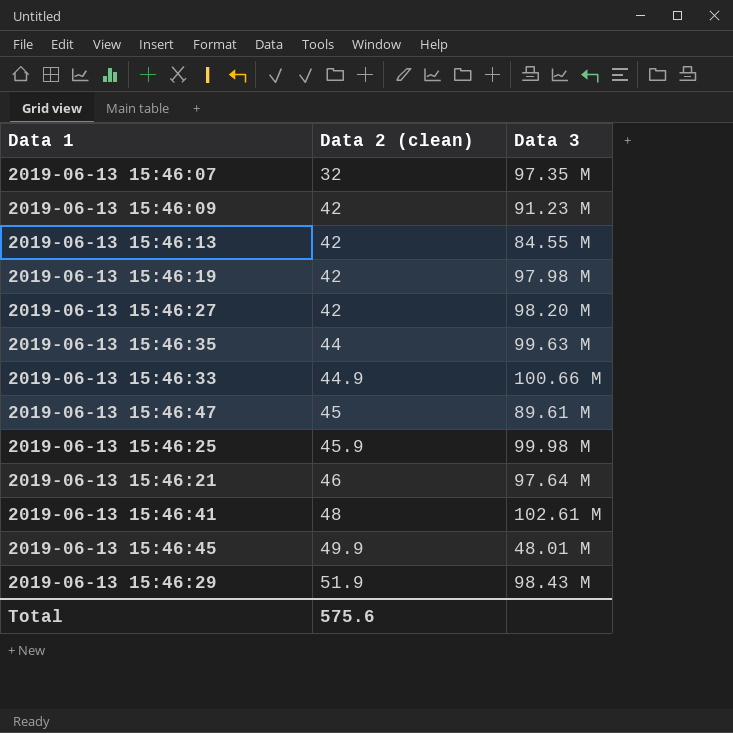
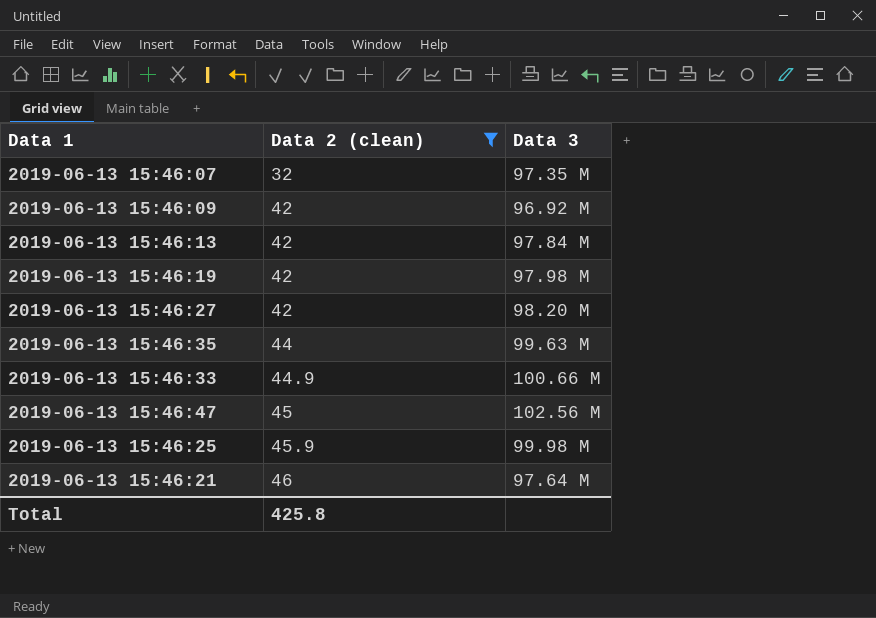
filter: none -> Data 2 (clean) <= 46
2019-06-13 15:46:09 | Data 3: 91.23 M -> 96.92 M
2019-06-13 15:46:13 | Data 3: 84.55 M -> 97.84 M
2019-06-13 15:46:47 | Data 3: 89.61 M -> 102.56 M
Total | Data 2 (clean): 575.6 -> 425.8

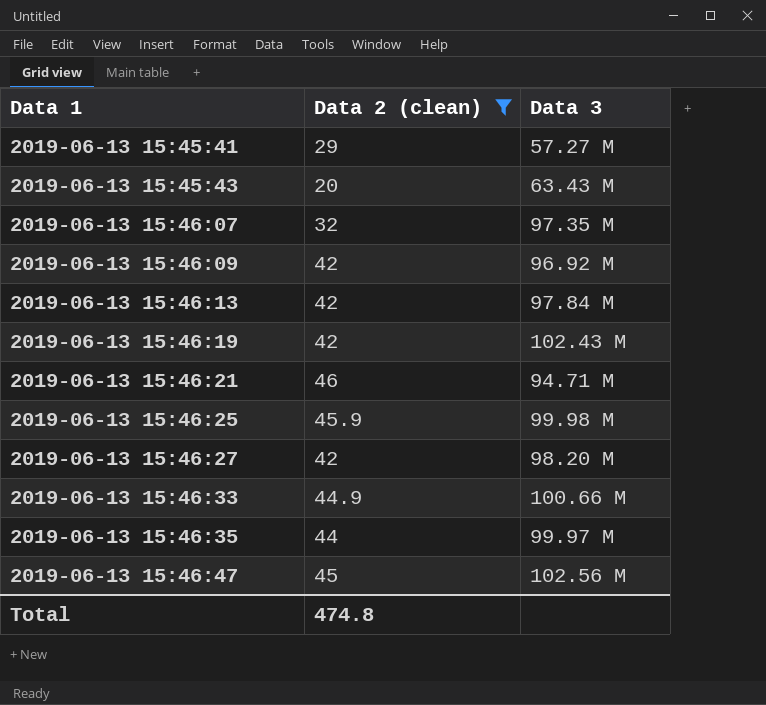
row order: Data 2 (clean) ascending -> Data 1 ascending
row 2019-06-13 15:45:41: none -> 29 | 57.27 M
row 2019-06-13 15:45:43: none -> 20 | 63.43 M
2019-06-13 15:46:19 | Data 3: 97.98 M -> 102.43 M
2019-06-13 15:46:21 | Data 3: 97.64 M -> 94.71 M
2019-06-13 15:46:35 | Data 3: 99.63 M -> 99.97 M
Total | Data 2 (clean): 425.8 -> 474.8

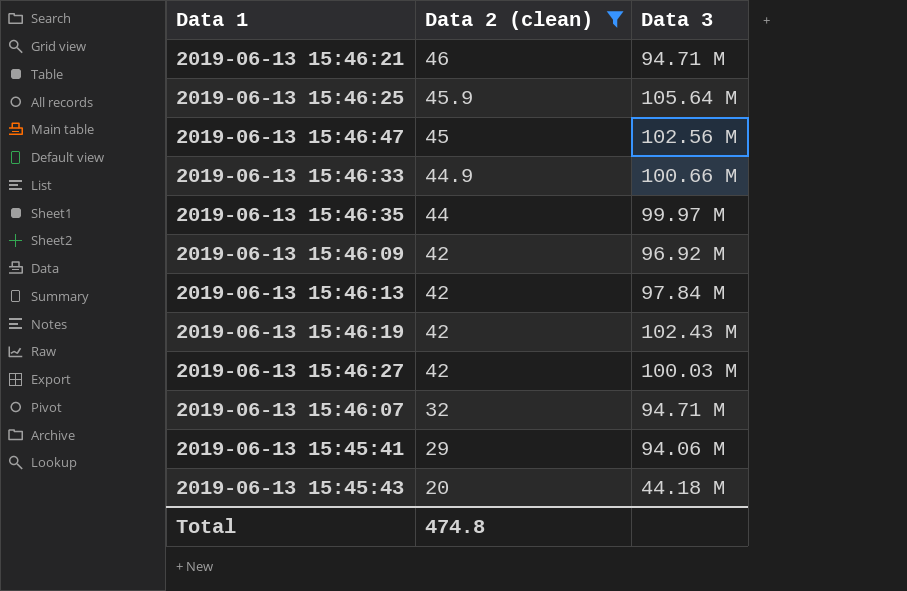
row order: Data 1 ascending -> Data 2 (clean) descending
2019-06-13 15:46:25 | Data 3: 99.98 M -> 105.64 M
2019-06-13 15:46:27 | Data 3: 98.20 M -> 100.03 M
2019-06-13 15:46:07 | Data 3: 97.35 M -> 94.71 M
2019-06-13 15:45:41 | Data 3: 57.27 M -> 94.06 M
2019-06-13 15:45:43 | Data 3: 63.43 M -> 44.18 M

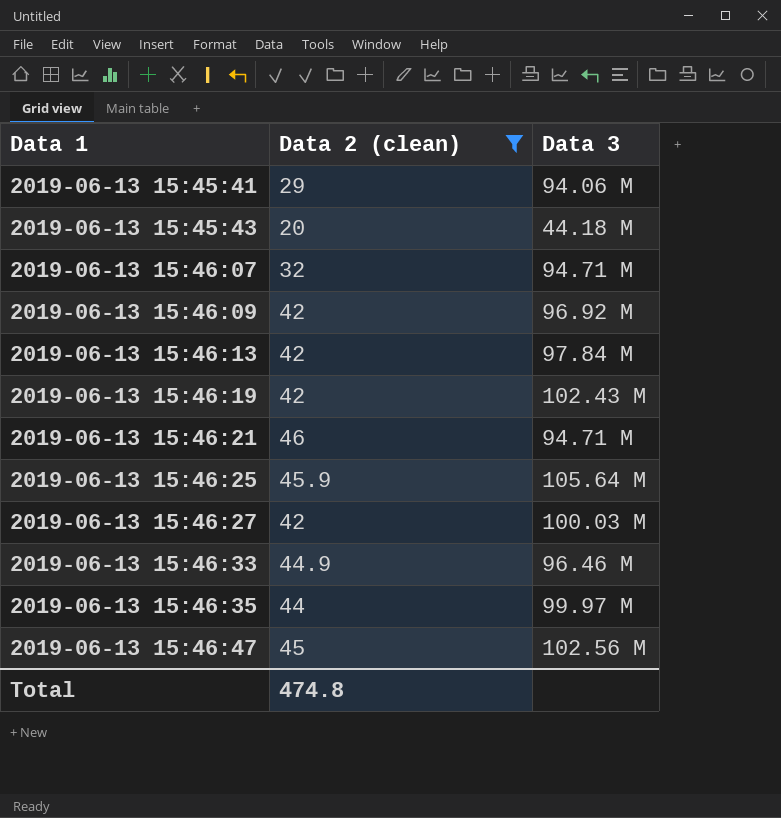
row order: Data 2 (clean) descending -> Data 1 ascending
2019-06-13 15:46:33 | Data 3: 100.66 M -> 96.46 M

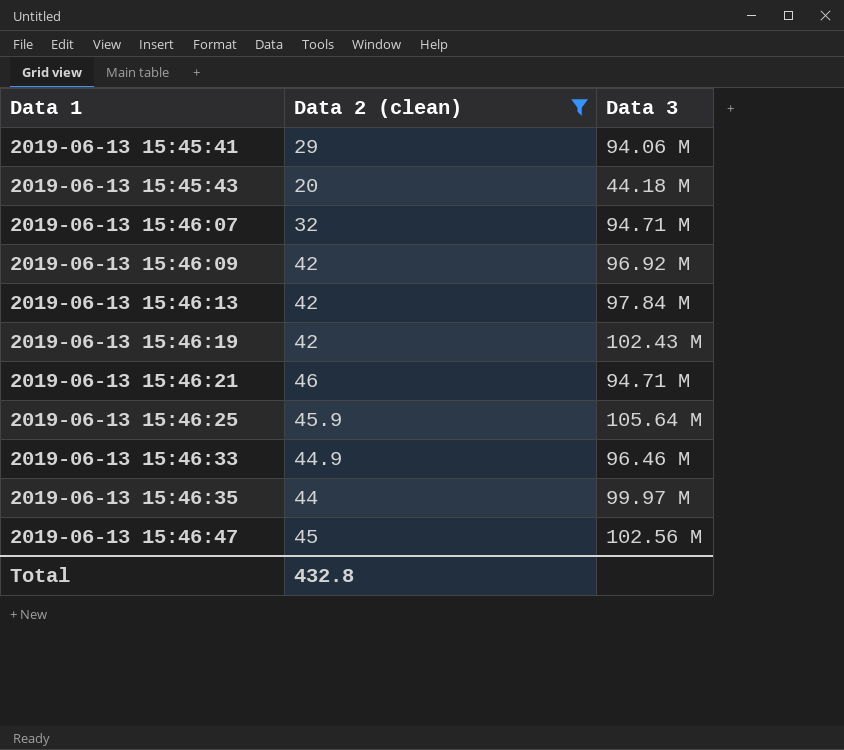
row 2019-06-13 15:46:27: 42 | 100.03 M -> none
Total | Data 2 (clean): 474.8 -> 432.8

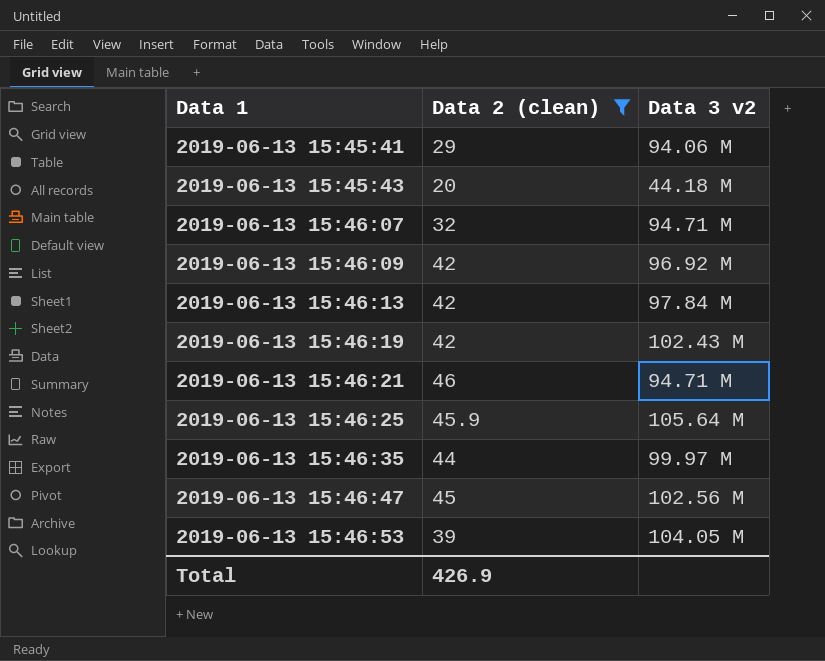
column name: Data 3 -> Data 3 v2
row 2019-06-13 15:46:33: 44.9 | 96.46 M -> none
row 2019-06-13 15:46:53: none -> 39 | 104.05 M
Total | Data 2 (clean): 432.8 -> 426.9

